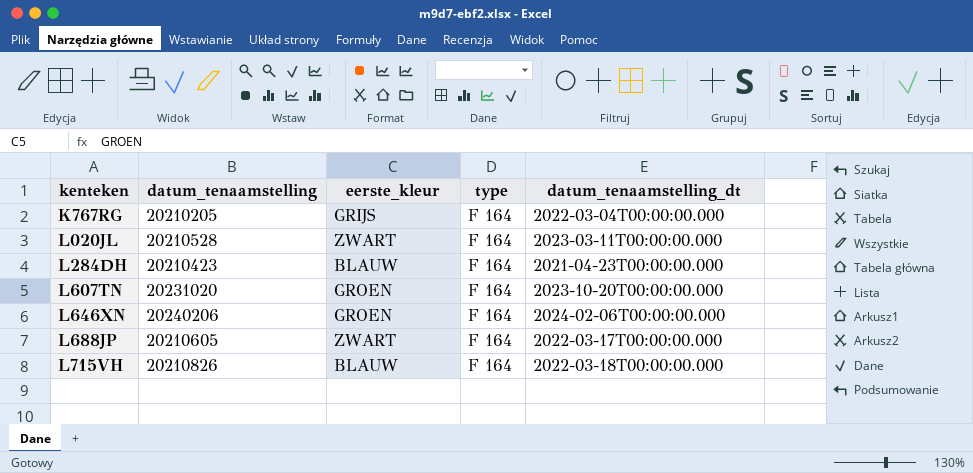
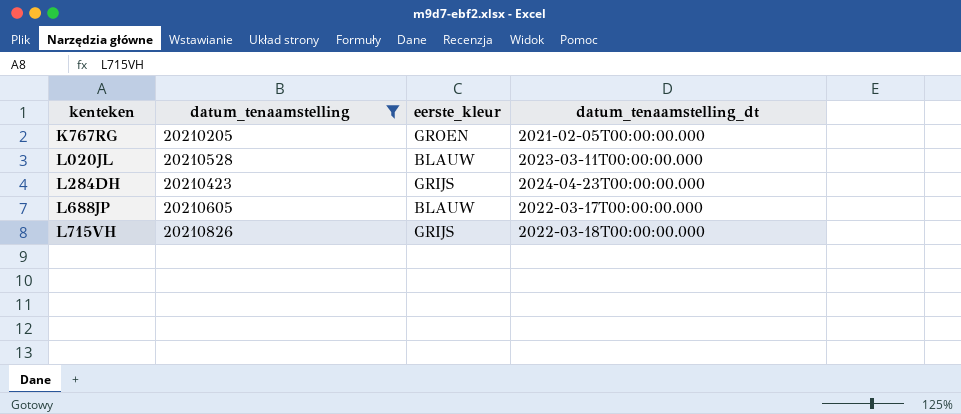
filter: none -> datum_tenaamstelling <= 20210826
column type | position: 4 -> none
K767RG | eerste_kleur: GRIJS -> GROEN
K767RG | datum_tenaamstelling_dt: 2022-03-04T00:00:00.000 -> 2021-02-05T00:00:00.000
L020JL | eerste_kleur: ZWART -> BLAUW
L284DH | eerste_kleur: BLAUW -> GRIJS
L284DH | datum_tenaamstelling_dt: 2021-04-23T00:00:00.000 -> 2024-04-23T00:00:00.000
L688JP | eerste_kleur: ZWART -> BLAUW
L715VH | eerste_kleur: BLAUW -> GRIJS

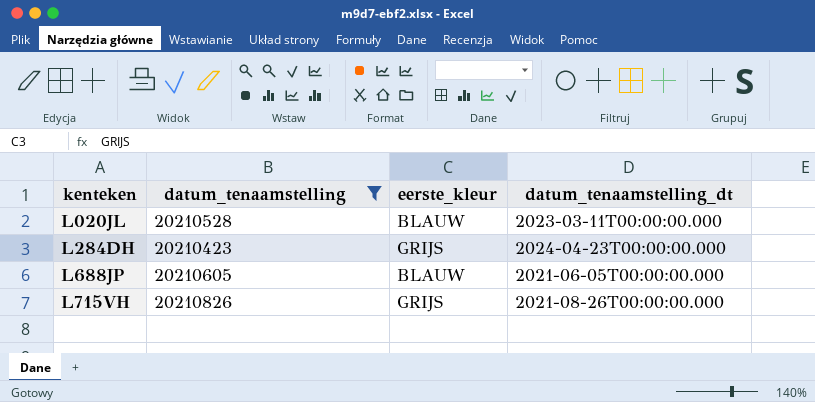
row K767RG: 20210205 | GROEN | 2021-02-05T00:00:00.000 -> none
L688JP | datum_tenaamstelling_dt: 2022-03-17T00:00:00.000 -> 2021-06-05T00:00:00.000
L715VH | datum_tenaamstelling_dt: 2022-03-18T00:00:00.000 -> 2021-08-26T00:00:00.000

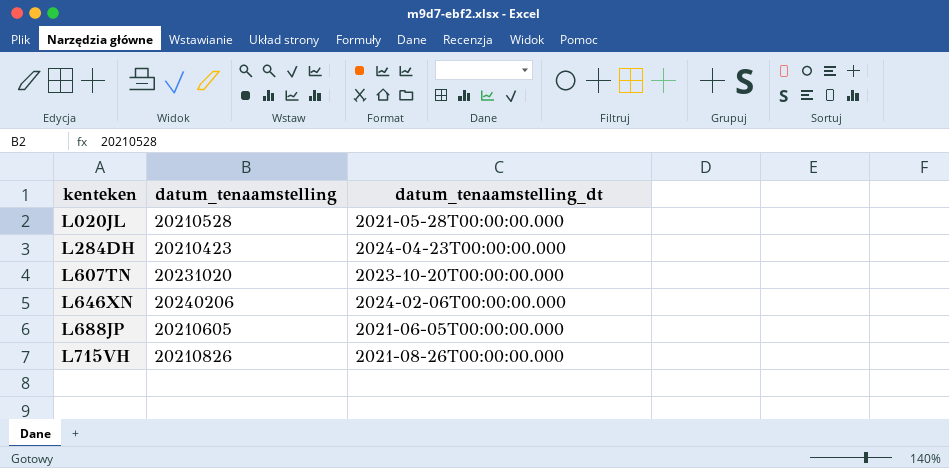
filter: datum_tenaamstelling <= 20210826 -> none
column eerste_kleur | position: 3 -> none
L020JL | datum_tenaamstelling_dt: 2023-03-11T00:00:00.000 -> 2021-05-28T00:00:00.000

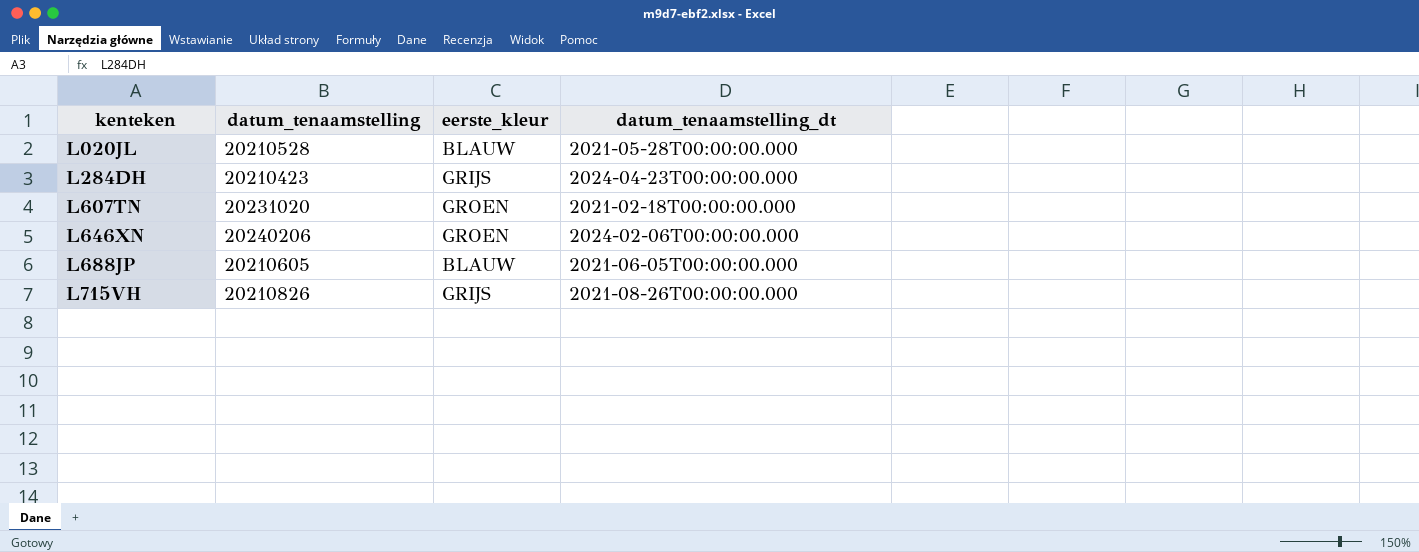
column eerste_kleur | position: none -> 3
L607TN | datum_tenaamstelling_dt: 2023-10-20T00:00:00.000 -> 2021-02-18T00:00:00.000

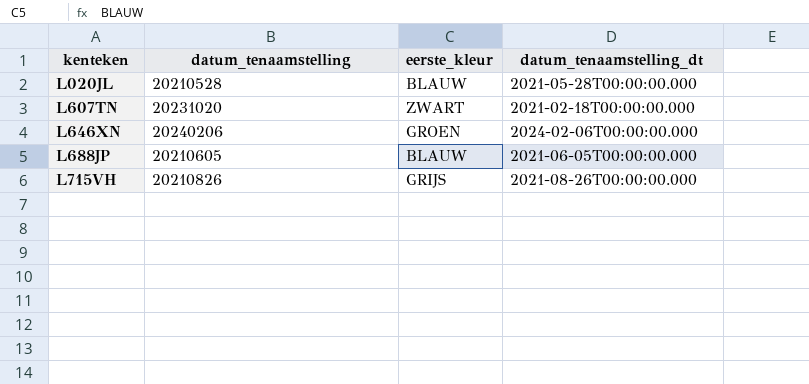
row L284DH: 20210423 | GRIJS | 2024-04-23T00:00:00.000 -> none
L607TN | eerste_kleur: GROEN -> ZWART

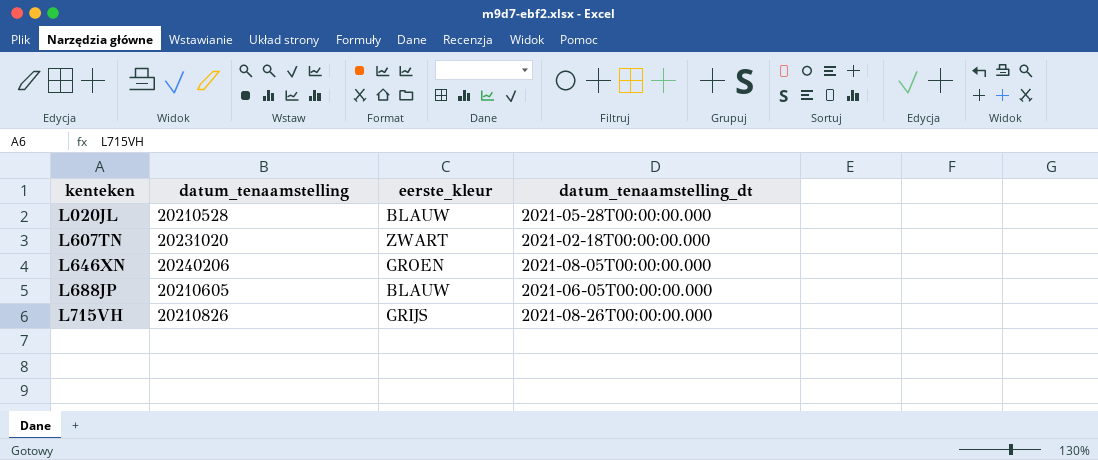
L646XN | datum_tenaamstelling_dt: 2024-02-06T00:00:00.000 -> 2021-08-05T00:00:00.000

